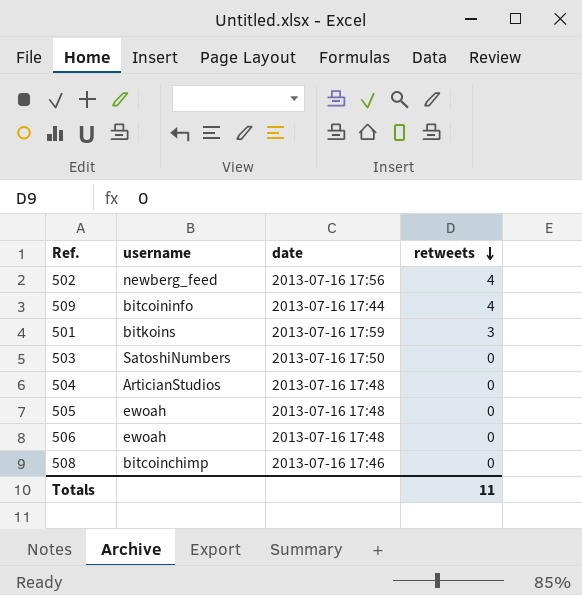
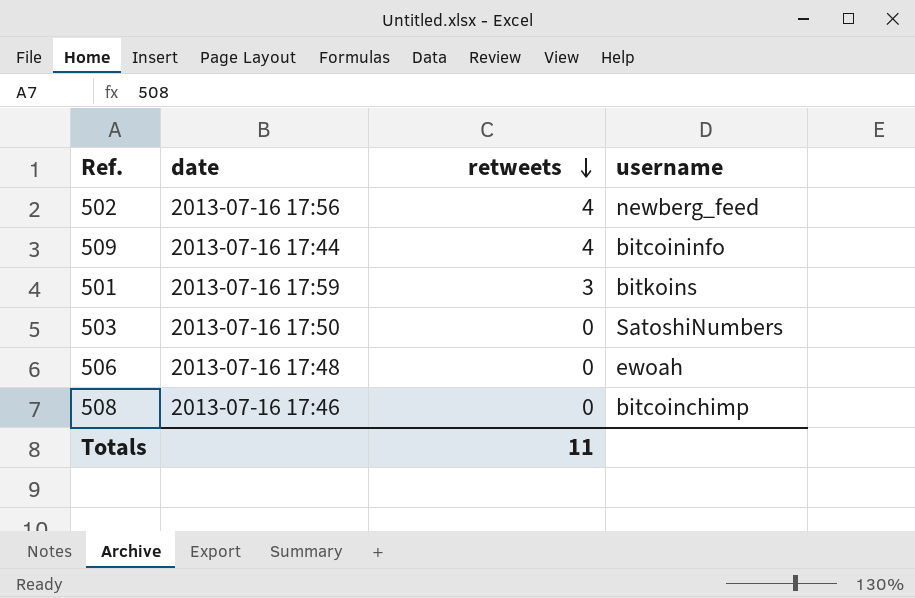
column username | position: 2 -> 4
row 504: ArticianStudios | 2013-07-16 17:48 | 0 -> none
row 505: ewoah | 2013-07-16 17:48 | 0 -> none

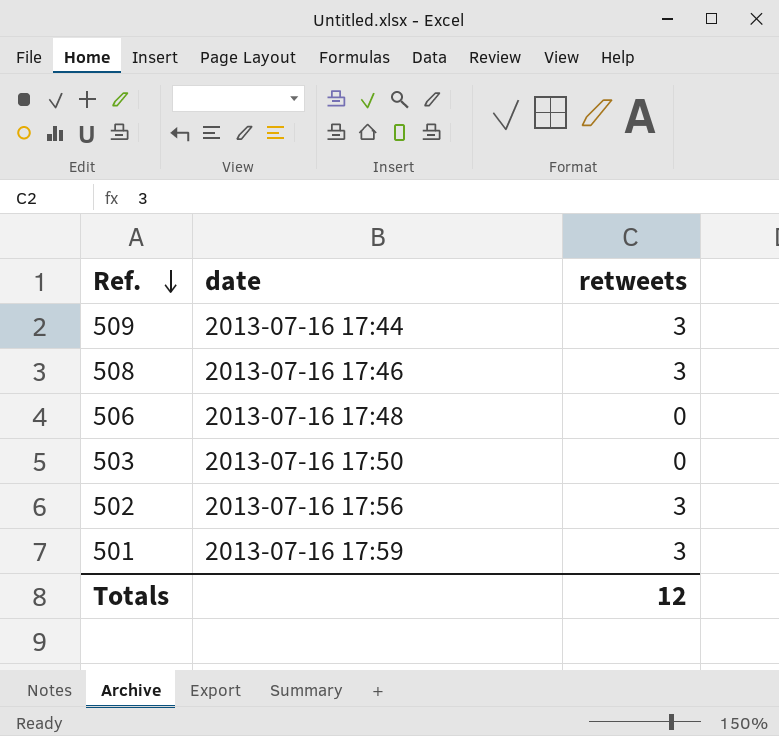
row order: retweets descending -> Ref. descending
column username | position: 4 -> none
509 | retweets: 4 -> 3
508 | retweets: 0 -> 3
502 | retweets: 4 -> 3
Totals | retweets: 11 -> 12

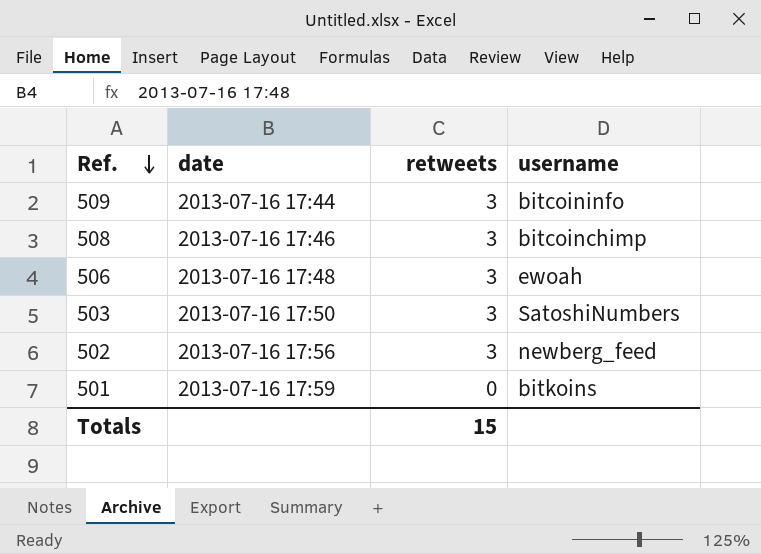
column username | position: none -> 4
506 | retweets: 0 -> 3
503 | retweets: 0 -> 3
501 | retweets: 3 -> 0
Totals | retweets: 12 -> 15

